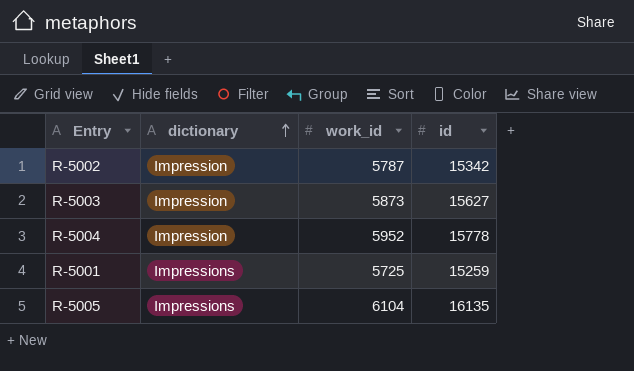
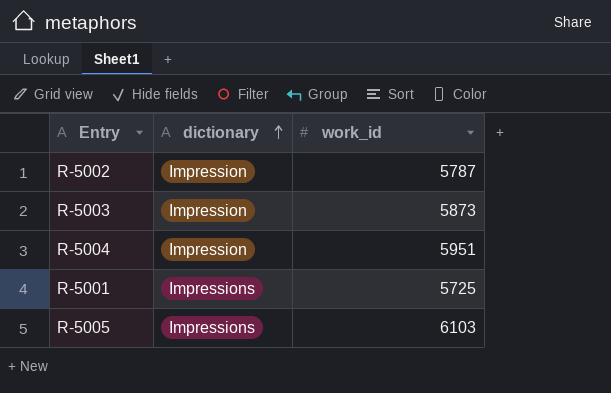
column id | position: 4 -> none
R-5004 | work_id: 5952 -> 5951
R-5005 | work_id: 6104 -> 6103

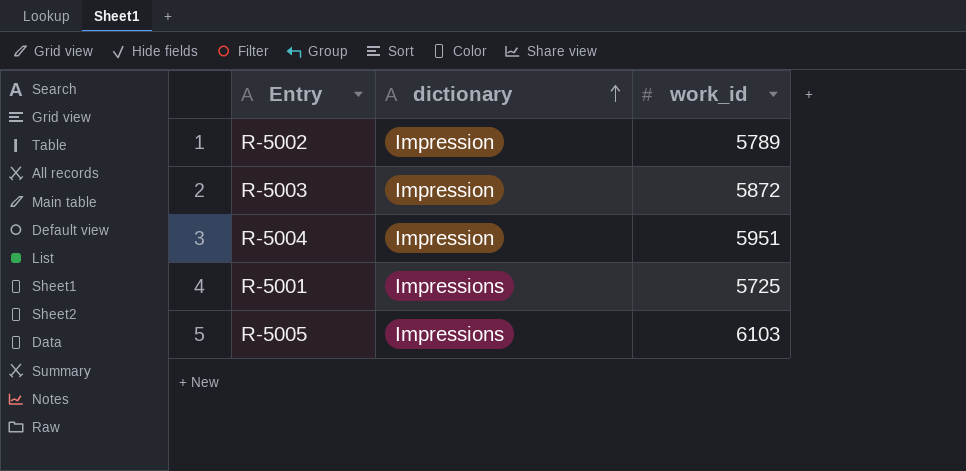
R-5002 | work_id: 5787 -> 5789
R-5003 | work_id: 5873 -> 5872

